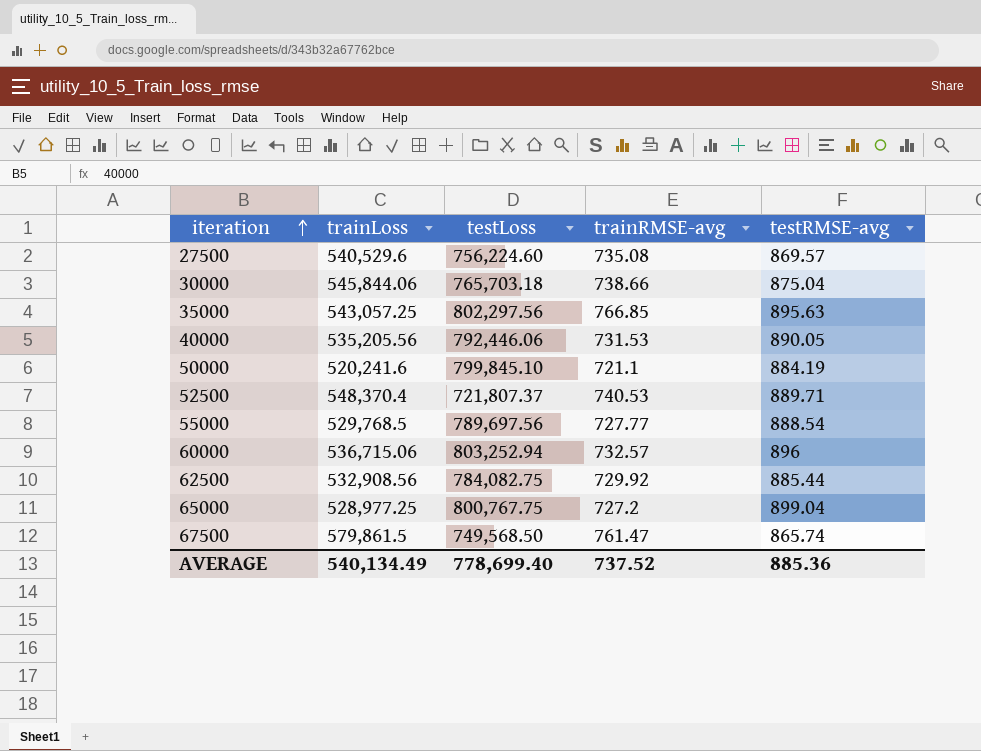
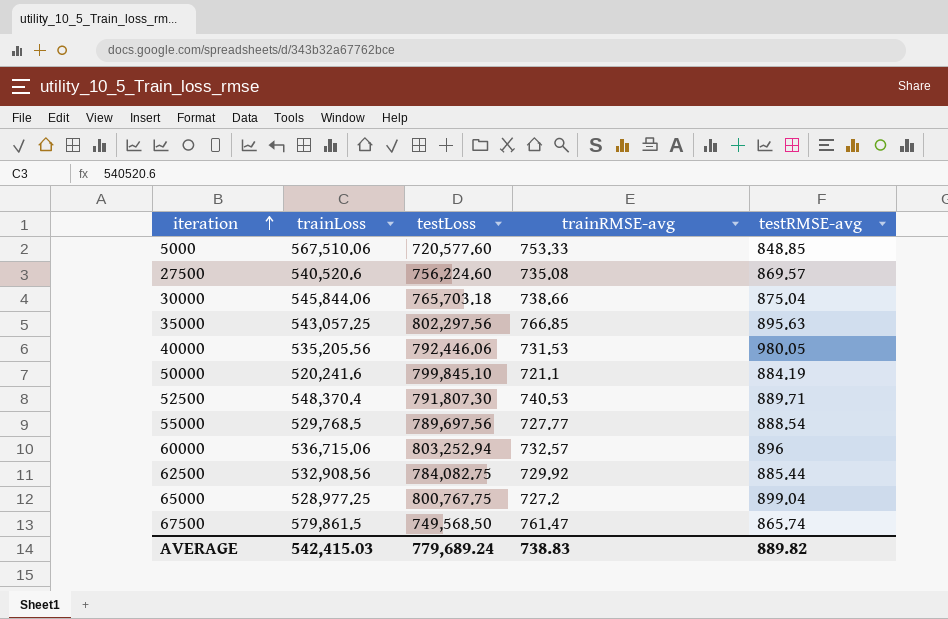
row 5000: none -> 567,510.06 | 720,577.60 | 753.33 | 848.85
27500 | trainLoss: 540,529.6 -> 540,520.6
40000 | testRMSE-avg: 890.05 -> 980.05
52500 | testLoss: 721,807.37 -> 791,807.30
AVERAGE | trainLoss: 540,134.49 -> 542,415.03
AVERAGE | testLoss: 778,699.40 -> 779,689.24
AVERAGE | trainRMSE-avg: 737.52 -> 738.83
AVERAGE | testRMSE-avg: 885.36 -> 889.82

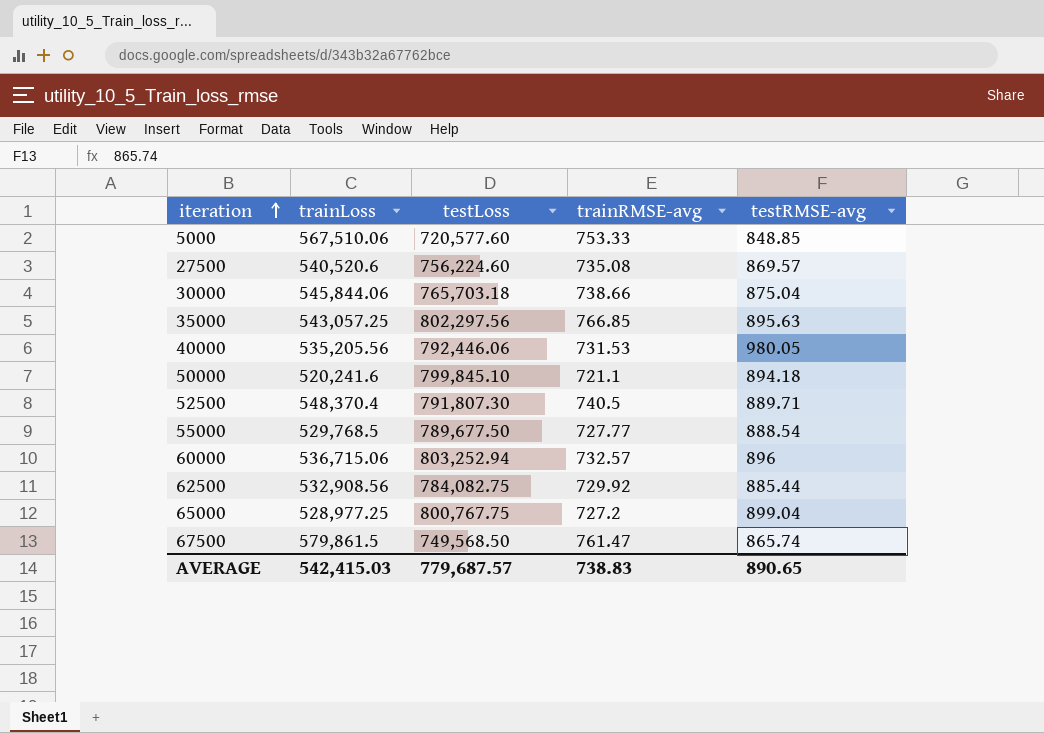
50000 | testRMSE-avg: 884.19 -> 894.18
52500 | trainRMSE-avg: 740.53 -> 740.5
55000 | testLoss: 789,697.56 -> 789,677.50
AVERAGE | testLoss: 779,689.24 -> 779,687.57
AVERAGE | testRMSE-avg: 889.82 -> 890.65

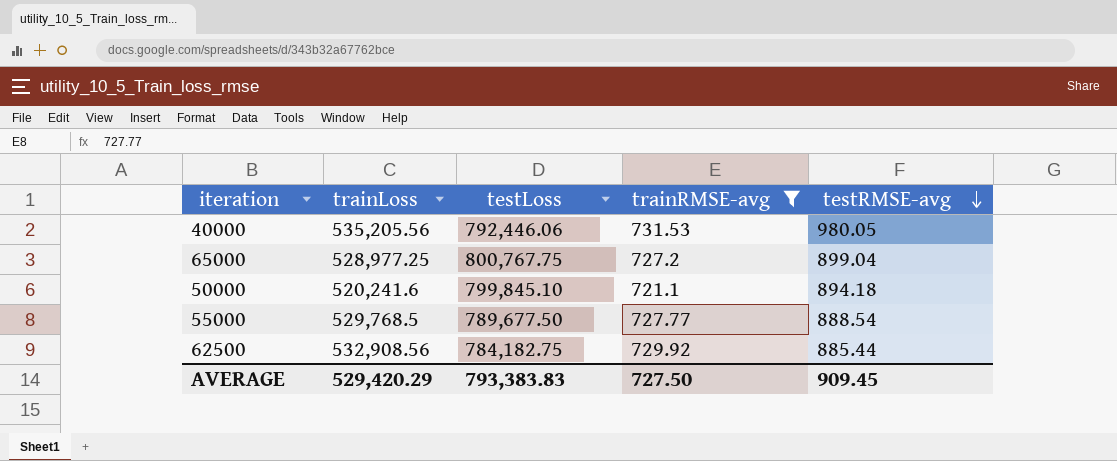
filter: none -> trainRMSE-avg <= 731.53
row order: iteration ascending -> testRMSE-avg descending
62500 | testLoss: 784,082.75 -> 784,182.75
AVERAGE | trainLoss: 542,415.03 -> 529,420.29
AVERAGE | testLoss: 779,687.57 -> 793,383.83
AVERAGE | trainRMSE-avg: 738.83 -> 727.50
AVERAGE | testRMSE-avg: 890.65 -> 909.45

